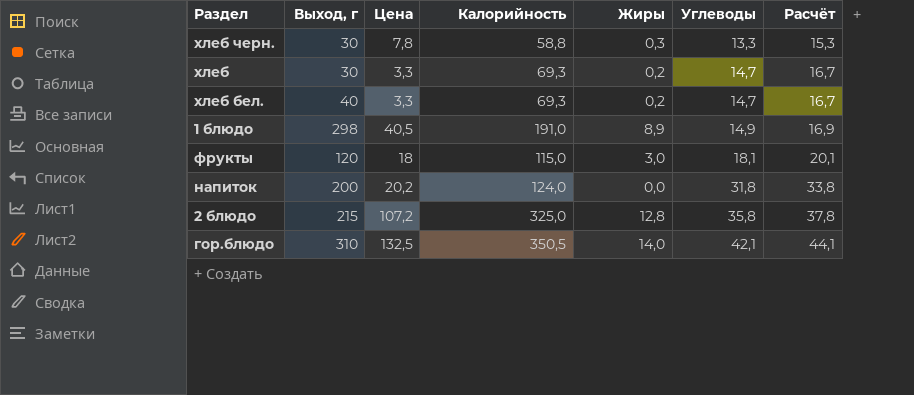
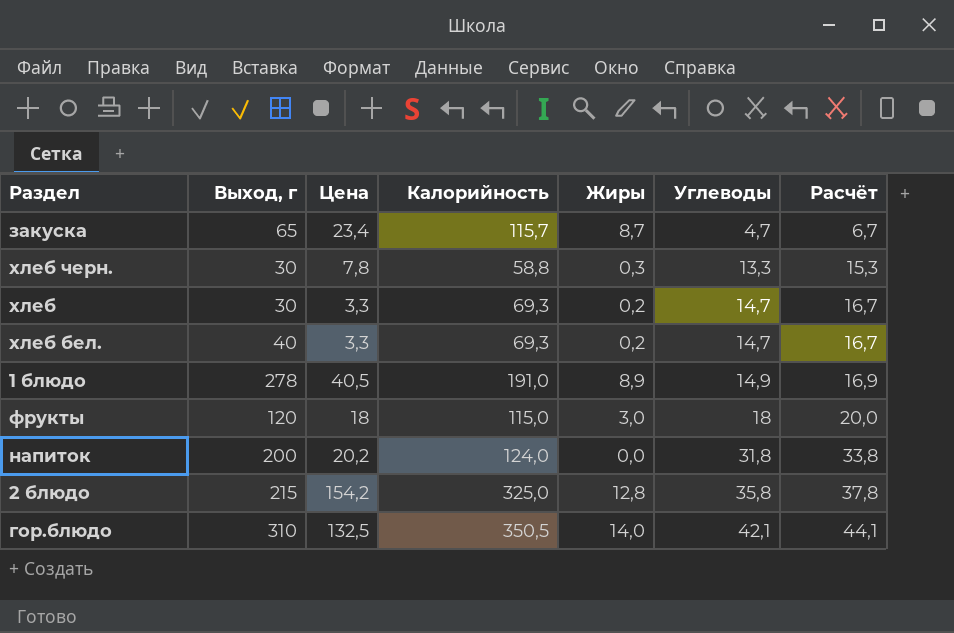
row закуска: none -> 65 | 23,4 | 115,7 | 8,7 | 4,7 | 6,7
1 блюдо | Выход, г: 298 -> 278
фрукты | Углеводы: 18,1 -> 18
фрукты | Расчёт: 20,1 -> 20,0
2 блюдо | Цена: 107,2 -> 154,2

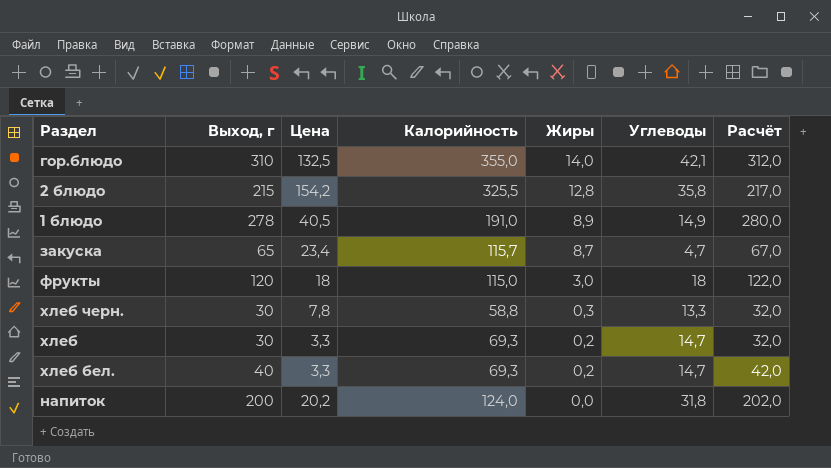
row order: Углеводы ascending -> Жиры descending
column Расчёт | formula: [Углеводы] + 2 -> [Выход, г] + 2
гор.блюдо | Калорийность: 350,5 -> 355,0
2 блюдо | Калорийность: 325,0 -> 325,5

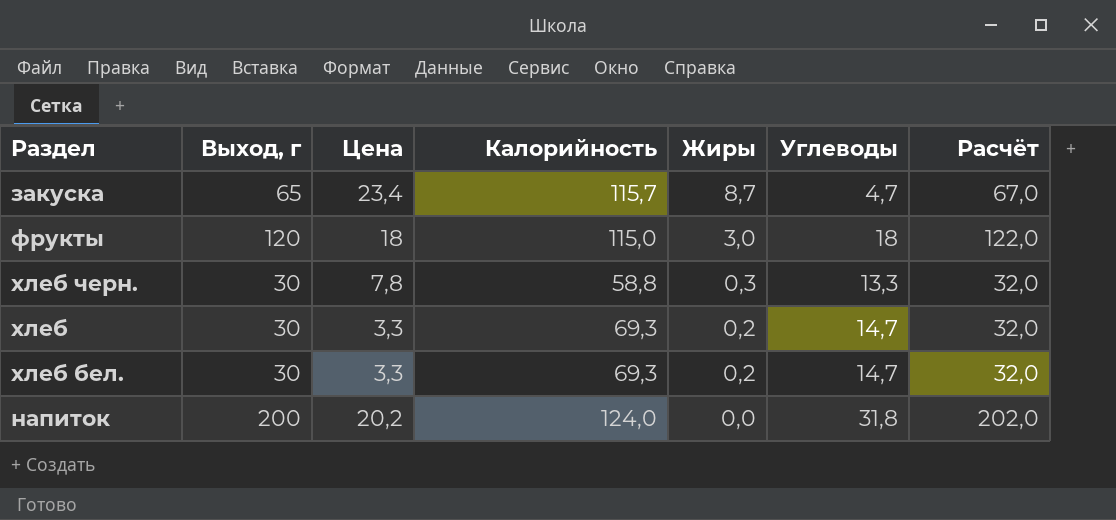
row гор.блюдо: 310 | 132,5 | 355,0 | 14,0 | 42,1 | 312,0 -> none
row 2 блюдо: 215 | 154,2 | 325,5 | 12,8 | 35,8 | 217,0 -> none
row 1 блюдо: 278 | 40,5 | 191,0 | 8,9 | 14,9 | 280,0 -> none
хлеб бел. | Выход, г: 40 -> 30
хлеб бел. | Расчёт: 42,0 -> 32,0

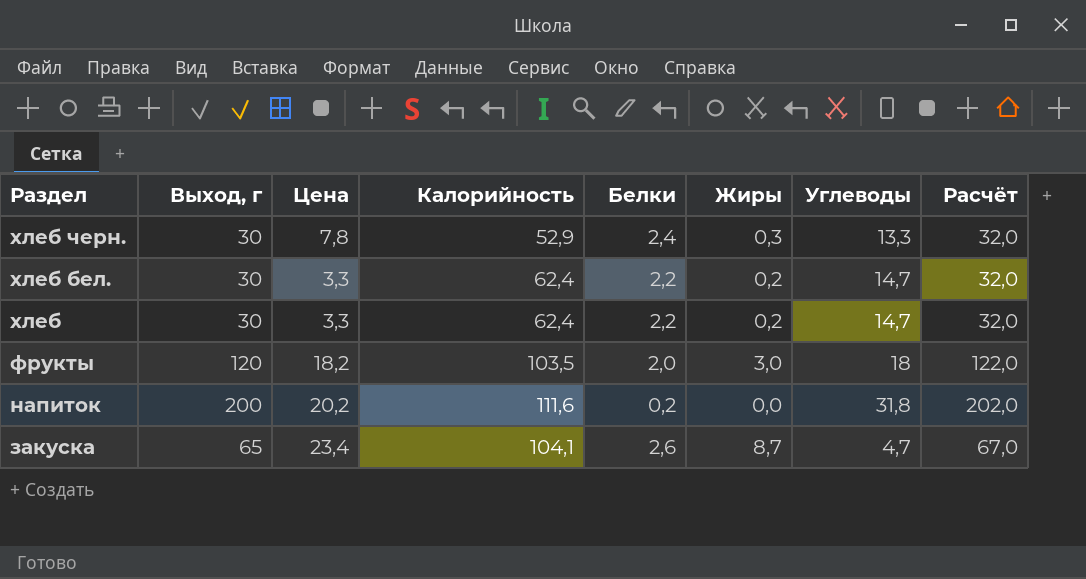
row order: Жиры descending -> Раздел descending
column Белки | position: none -> 5
хлеб черн. | Калорийность: 58,8 -> 52,9
хлеб бел. | Калорийность: 69,3 -> 62,4
хлеб | Калорийность: 69,3 -> 62,4
фрукты | Цена: 18 -> 18,2
фрукты | Калорийность: 115,0 -> 103,5
напиток | Калорийность: 124,0 -> 111,6
закуска | Калорийность: 115,7 -> 104,1

